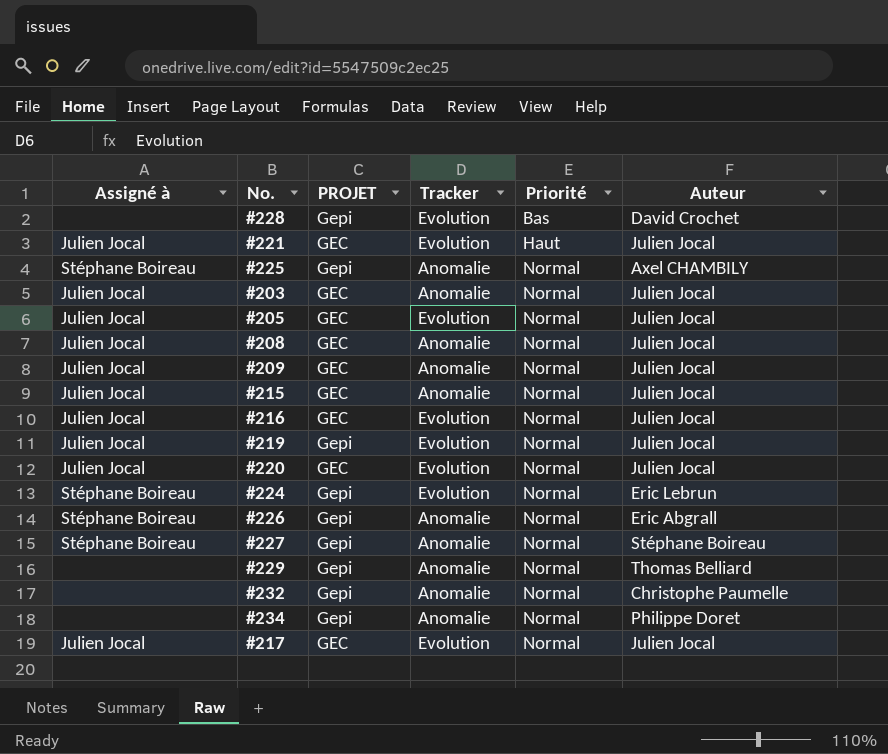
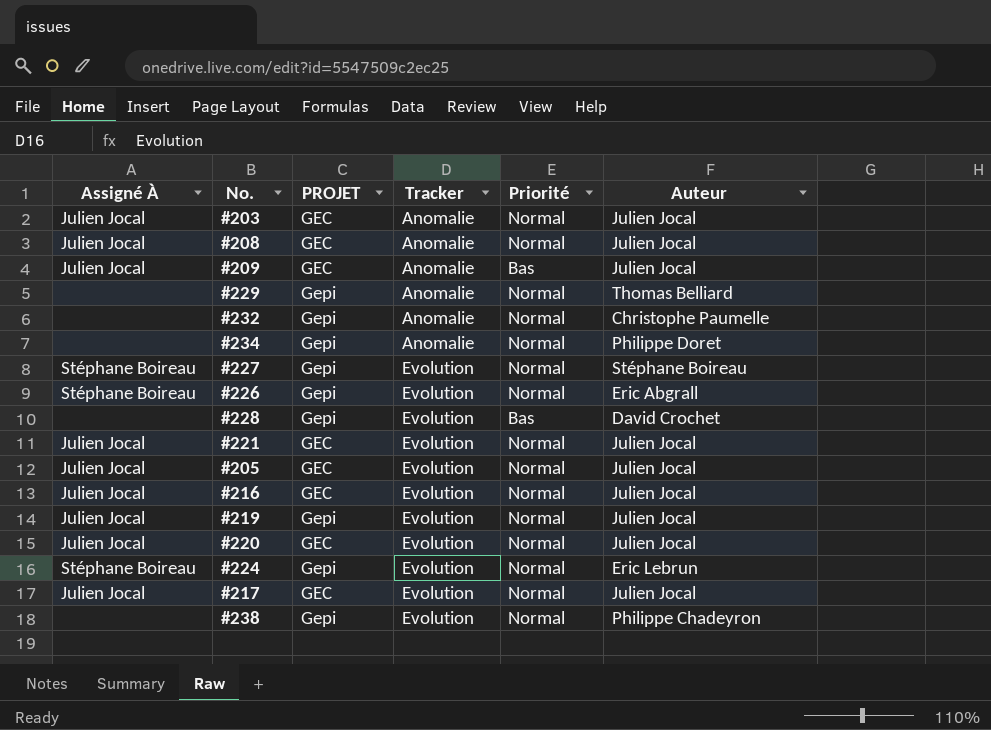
row order: Priorité ascending -> Tracker ascending
column name: Assigné à -> Assigné À
row #225: Stéphane Boireau | Gepi | Anomalie | Normal | Axel CHAMBILY -> none
row #215: Julien Jocal | GEC | Anomalie | Normal | Julien Jocal -> none
#209 | Priorité: Normal -> Bas
#227 | Tracker: Anomalie -> Evolution
#226 | Tracker: Anomalie -> Evolution
#221 | Priorité: Haut -> Normal
row #238: none -> none | Gepi | Evolution | Normal | Philippe Chadeyron

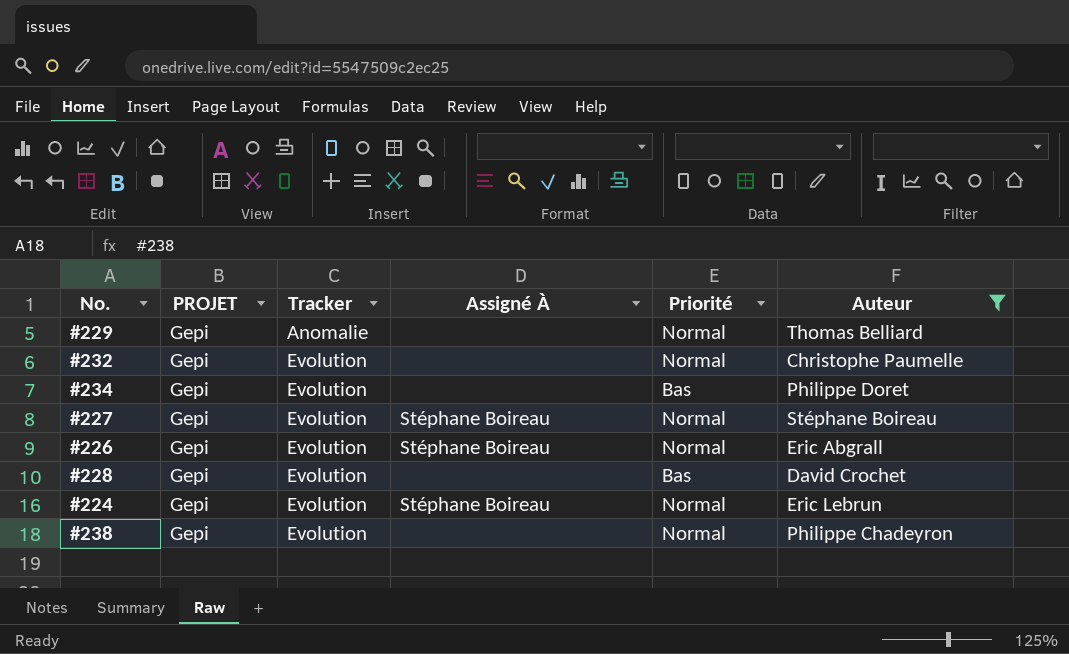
filter: none -> Auteur != Julien Jocal
column Assigné À | position: 1 -> 4
#232 | Tracker: Anomalie -> Evolution
#234 | Tracker: Anomalie -> Evolution
#234 | Priorité: Normal -> Bas

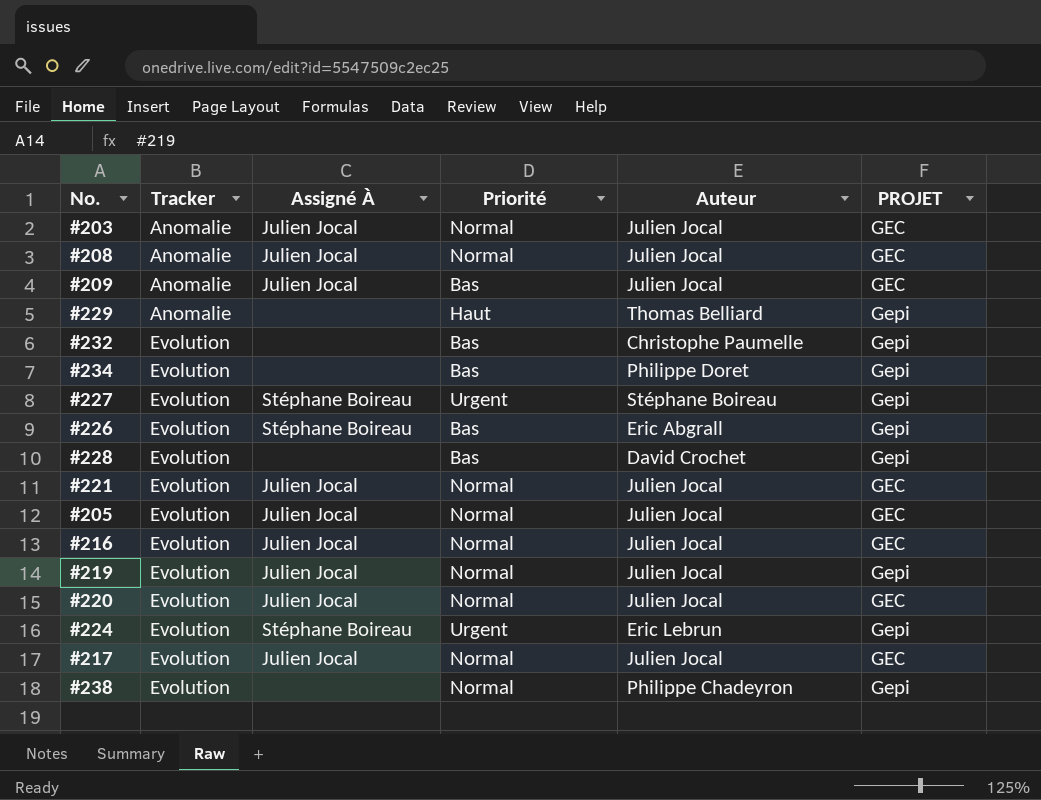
filter: Auteur != Julien Jocal -> none
column PROJET | position: 2 -> 6
#229 | Priorité: Normal -> Haut
#232 | Priorité: Normal -> Bas
#227 | Priorité: Normal -> Urgent
#226 | Priorité: Normal -> Bas
#224 | Priorité: Normal -> Urgent

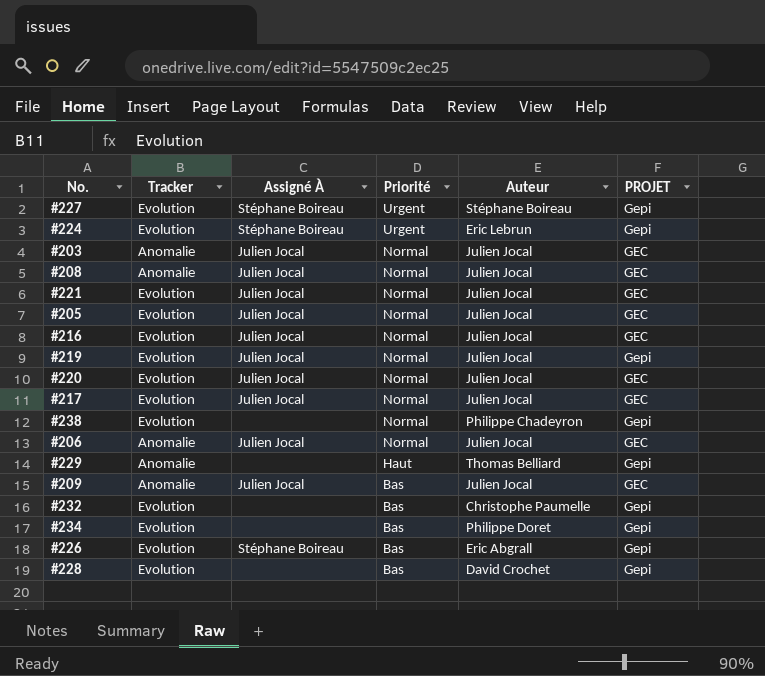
row order: Tracker ascending -> Priorité descending
row #206: none -> Anomalie | Julien Jocal | Normal | Julien Jocal | GEC

